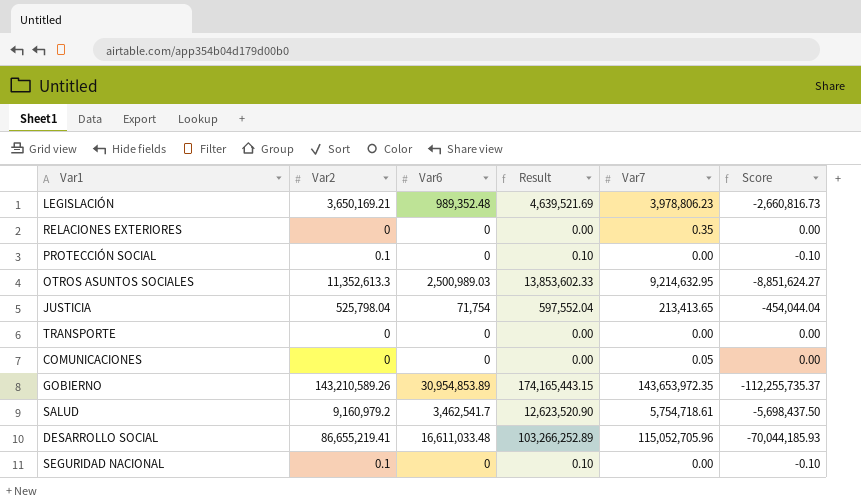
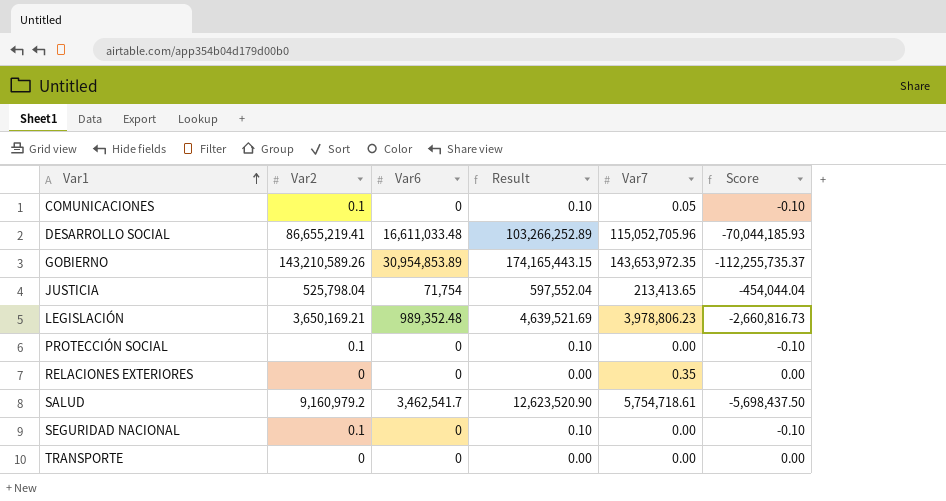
row order: none -> Var1 ascending
row OTROS ASUNTOS SOCIALES: 11,352,613.3 | 2,500,989.03 | 13,853,602.33 | 9,214,632.95 | -8,851,624.27 -> none
COMUNICACIONES | Var2: 0 -> 0.1
COMUNICACIONES | Result: 0.00 -> 0.10
COMUNICACIONES | Score: 0.00 -> -0.10

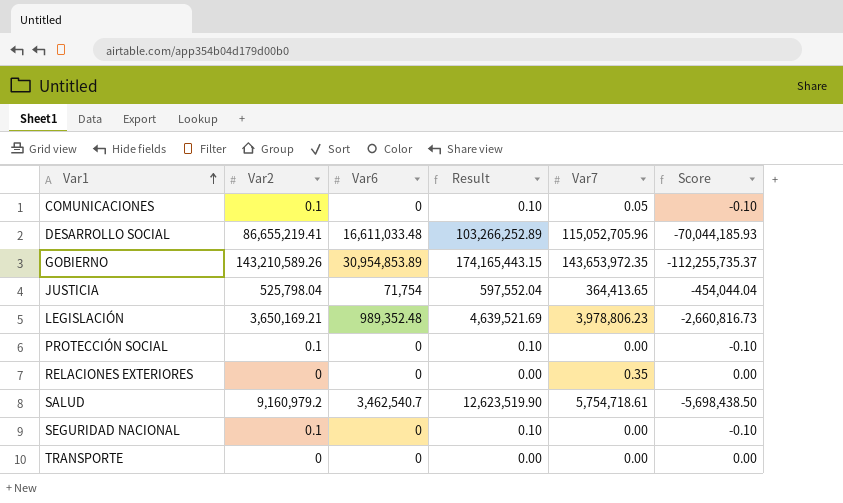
JUSTICIA | Var7: 213,413.65 -> 364,413.65
SALUD | Var6: 3,462,541.7 -> 3,462,540.7
SALUD | Result: 12,623,520.90 -> 12,623,519.90
SALUD | Score: -5,698,437.50 -> -5,698,438.50

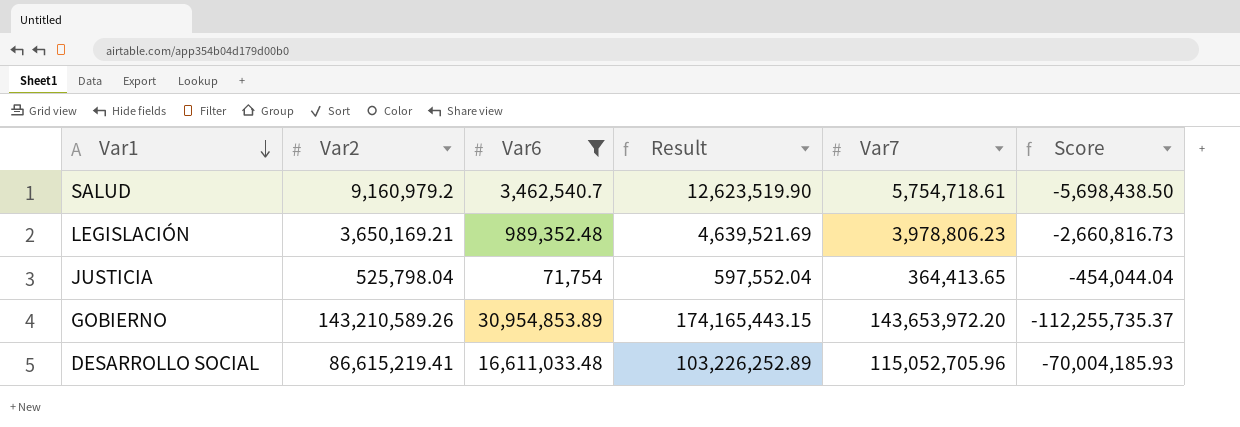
filter: none -> Var6 != 0
row order: Var1 ascending -> Var1 descending
GOBIERNO | Var7: 143,653,972.35 -> 143,653,972.20
DESARROLLO SOCIAL | Var2: 86,655,219.41 -> 86,615,219.41
DESARROLLO SOCIAL | Result: 103,266,252.89 -> 103,226,252.89
DESARROLLO SOCIAL | Score: -70,044,185.93 -> -70,004,185.93

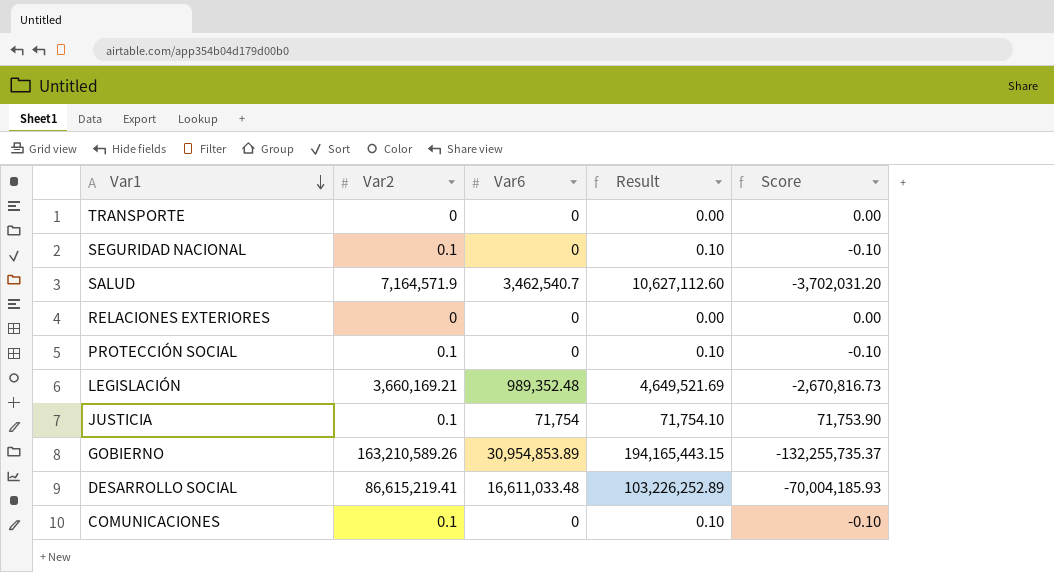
filter: Var6 != 0 -> none
column Var7 | position: 5 -> none
SALUD | Var2: 9,160,979.2 -> 7,164,571.9
SALUD | Result: 12,623,519.90 -> 10,627,112.60
SALUD | Score: -5,698,438.50 -> -3,702,031.20
LEGISLACIÓN | Var2: 3,650,169.21 -> 3,660,169.21
LEGISLACIÓN | Result: 4,639,521.69 -> 4,649,521.69
LEGISLACIÓN | Score: -2,660,816.73 -> -2,670,816.73
JUSTICIA | Var2: 525,798.04 -> 0.1
JUSTICIA | Result: 597,552.04 -> 71,754.10
JUSTICIA | Score: -454,044.04 -> 71,753.90
GOBIERNO | Var2: 143,210,589.26 -> 163,210,589.26
GOBIERNO | Result: 174,165,443.15 -> 194,165,443.15
GOBIERNO | Score: -112,255,735.37 -> -132,255,735.37

